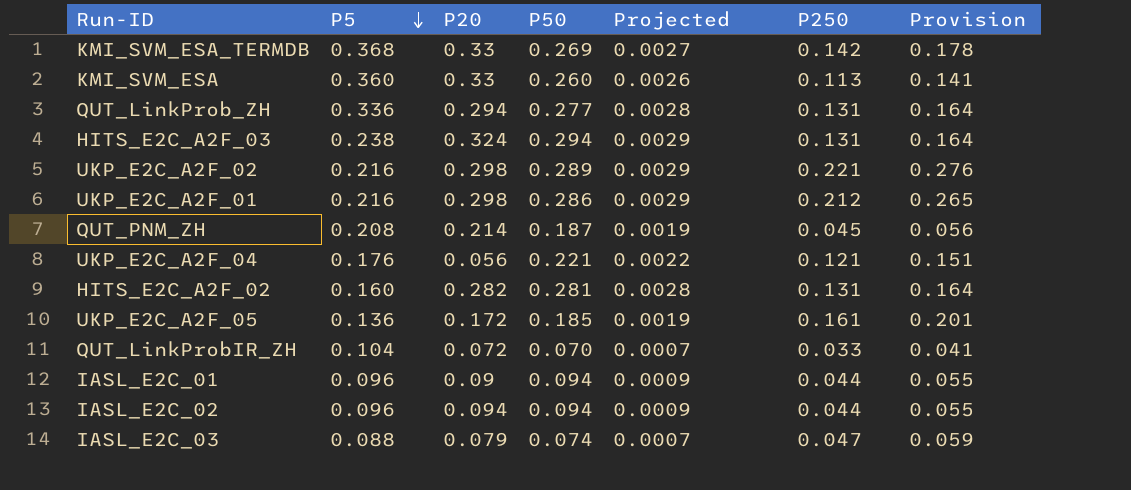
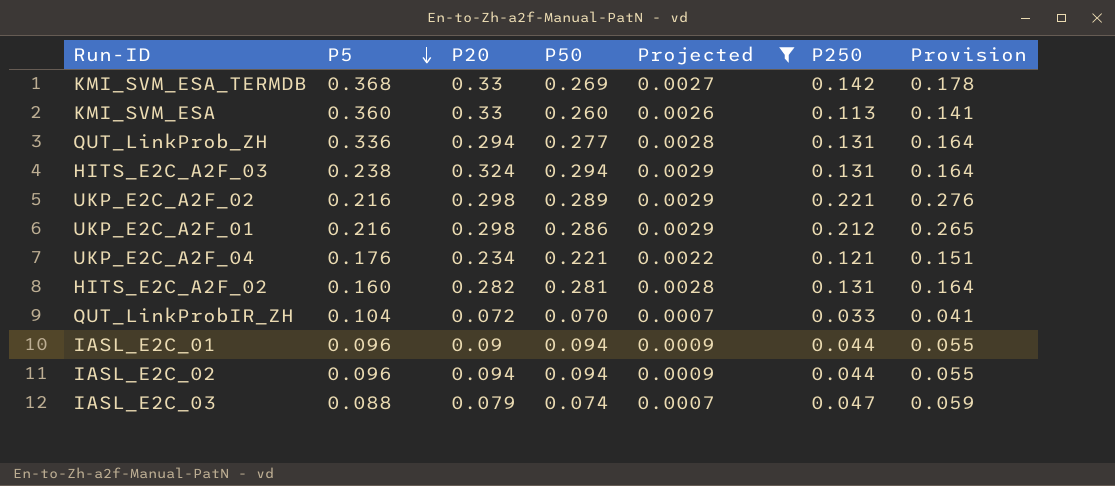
filter: none -> Projected != 0.0019
UKP_E2C_A2F_04 | P20: 0.056 -> 0.234

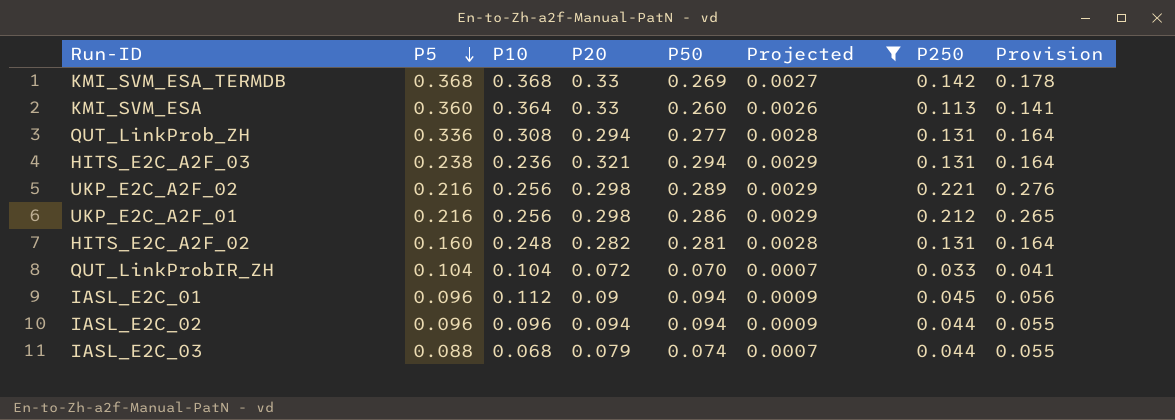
column P10 | position: none -> 3
row UKP_E2C_A2F_04: 0.176 | 0.234 | 0.221 | 0.0022 | 0.121 | 0.151 -> none
HITS_E2C_A2F_03 | P20: 0.324 -> 0.321
IASL_E2C_01 | P250: 0.044 -> 0.045
IASL_E2C_01 | Provision: 0.055 -> 0.056
IASL_E2C_03 | P250: 0.047 -> 0.044
IASL_E2C_03 | Provision: 0.059 -> 0.055

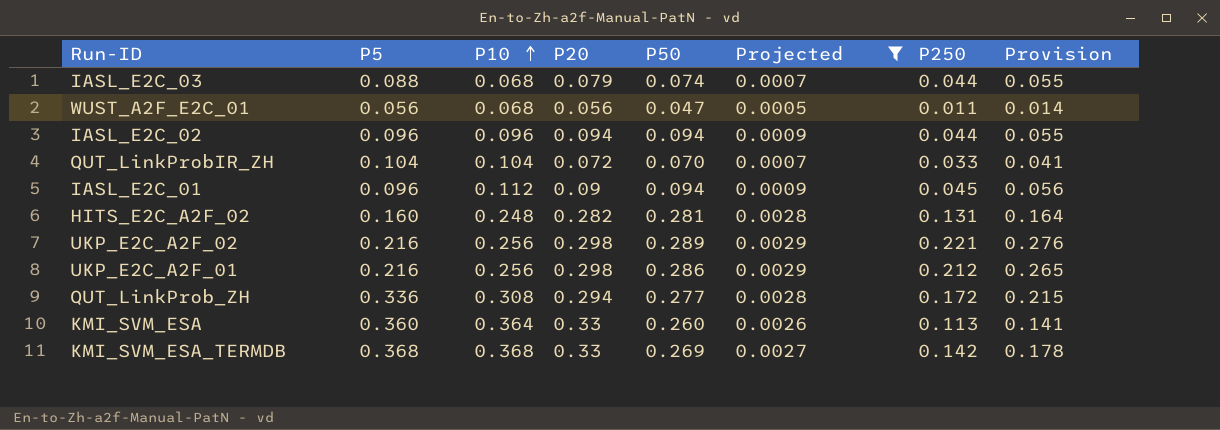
row order: P5 descending -> P10 ascending
row HITS_E2C_A2F_03: 0.238 | 0.236 | 0.321 | 0.294 | 0.0029 | 0.131 | 0.164 -> none
row WUST_A2F_E2C_01: none -> 0.056 | 0.068 | 0.056 | 0.047 | 0.0005 | 0.011 | 0.014
QUT_LinkProb_ZH | P250: 0.131 -> 0.172
QUT_LinkProb_ZH | Provision: 0.164 -> 0.215

